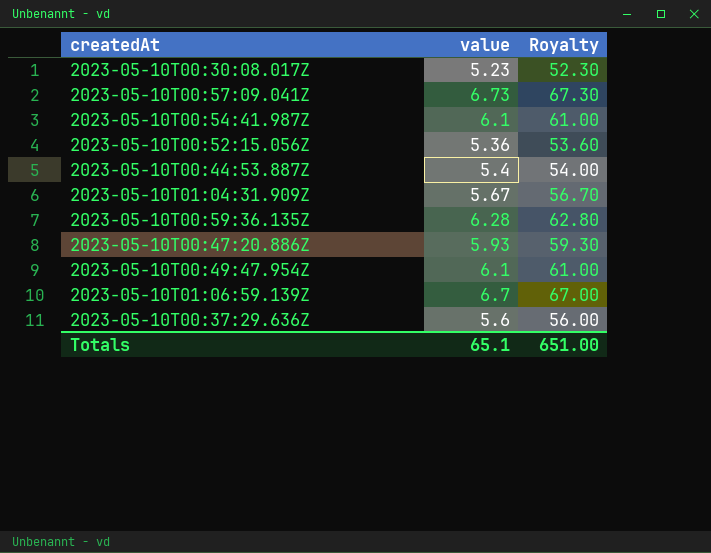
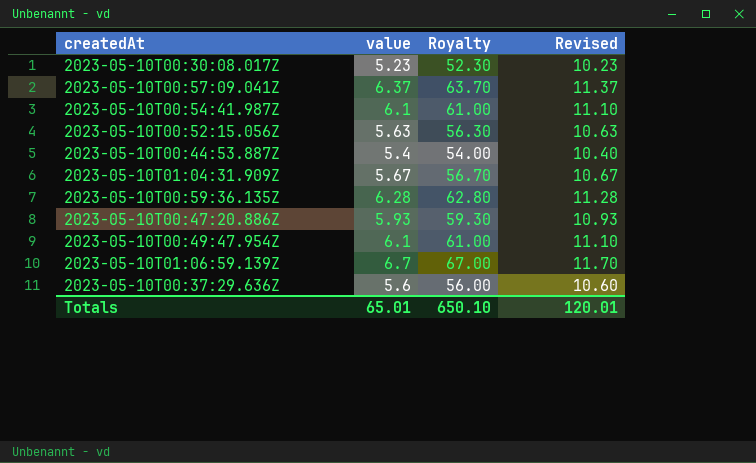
column Revised | formula: none -> [value] + 5
2023-05-10T00:57:09.041Z | value: 6.73 -> 6.37
2023-05-10T00:57:09.041Z | Royalty: 67.30 -> 63.70
2023-05-10T00:52:15.056Z | value: 5.36 -> 5.63
2023-05-10T00:52:15.056Z | Royalty: 53.60 -> 56.30
Totals | value: 65.1 -> 65.01
Totals | Royalty: 651.00 -> 650.10

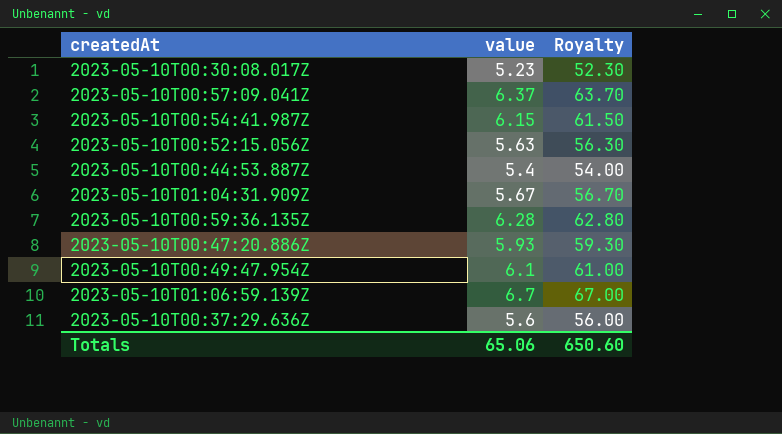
column Revised | formula: [value] + 5 -> none
2023-05-10T00:54:41.987Z | value: 6.1 -> 6.15
2023-05-10T00:54:41.987Z | Royalty: 61.00 -> 61.50
Totals | value: 65.01 -> 65.06
Totals | Royalty: 650.10 -> 650.60

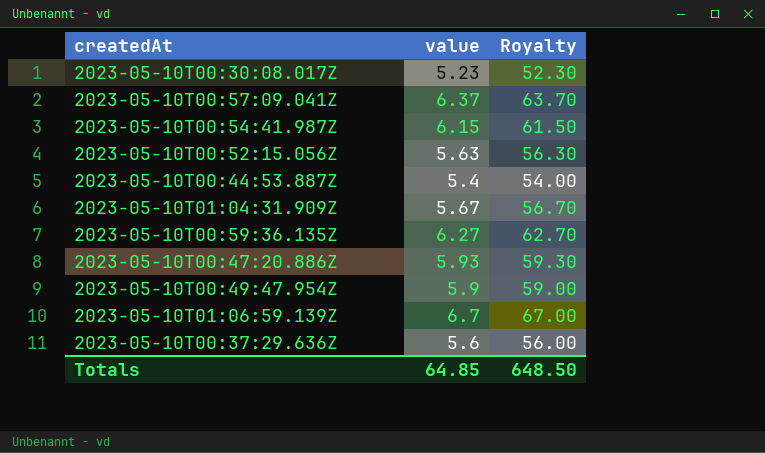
2023-05-10T00:59:36.135Z | value: 6.28 -> 6.27
2023-05-10T00:59:36.135Z | Royalty: 62.80 -> 62.70
2023-05-10T00:49:47.954Z | value: 6.1 -> 5.9
2023-05-10T00:49:47.954Z | Royalty: 61.00 -> 59.00
Totals | value: 65.06 -> 64.85
Totals | Royalty: 650.60 -> 648.50

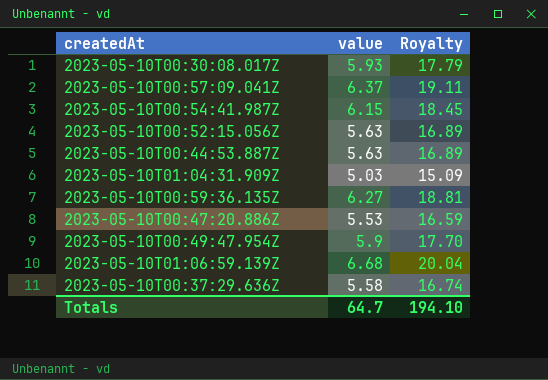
column Royalty | formula: [value] * 10 -> [value] * 3
2023-05-10T00:30:08.017Z | value: 5.23 -> 5.93
2023-05-10T00:44:53.887Z | value: 5.4 -> 5.63
2023-05-10T01:04:31.909Z | value: 5.67 -> 5.03
2023-05-10T00:47:20.886Z | value: 5.93 -> 5.53
2023-05-10T01:06:59.139Z | value: 6.7 -> 6.68
2023-05-10T00:37:29.636Z | value: 5.6 -> 5.58
Totals | value: 64.85 -> 64.7
Totals | Royalty: 648.50 -> 194.10

